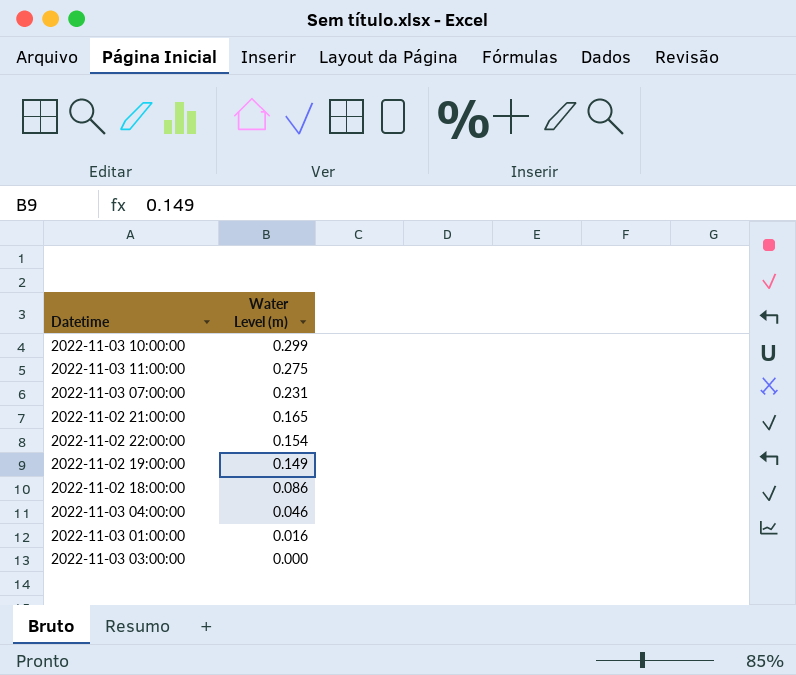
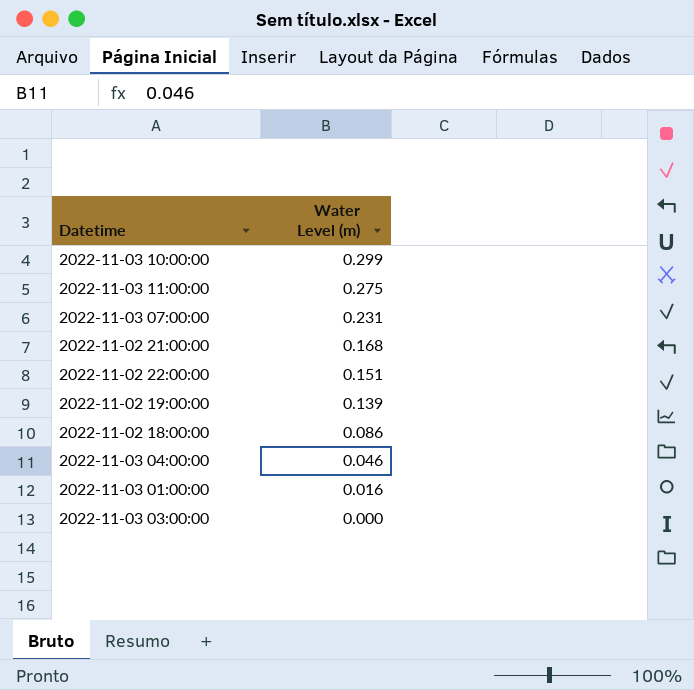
2022-11-02 21:00:00 | Water Level (m): 0.165 -> 0.168
2022-11-02 22:00:00 | Water Level (m): 0.154 -> 0.151
2022-11-02 19:00:00 | Water Level (m): 0.149 -> 0.139

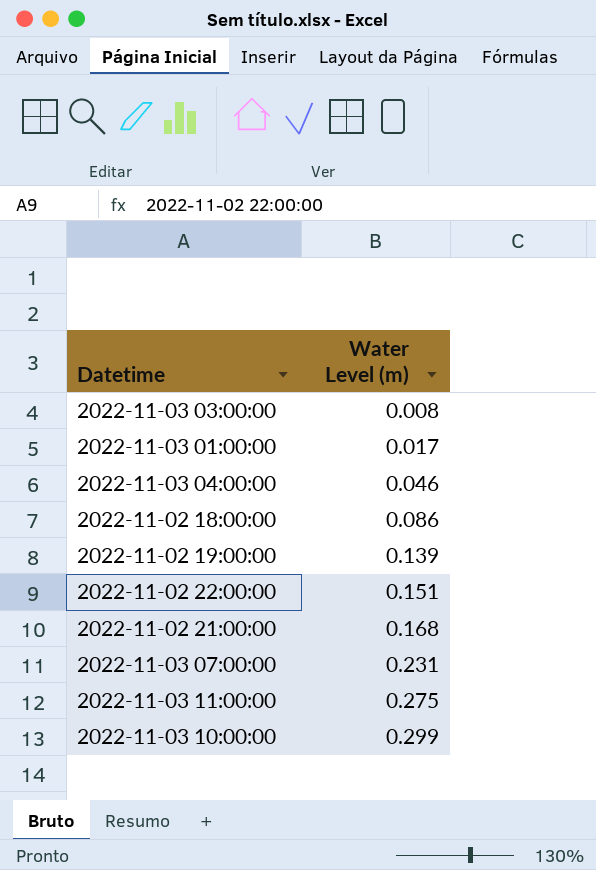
row order: Water Level (m) descending -> Water Level (m) ascending
2022-11-03 03:00:00 | Water Level (m): 0.000 -> 0.008
2022-11-03 01:00:00 | Water Level (m): 0.016 -> 0.017

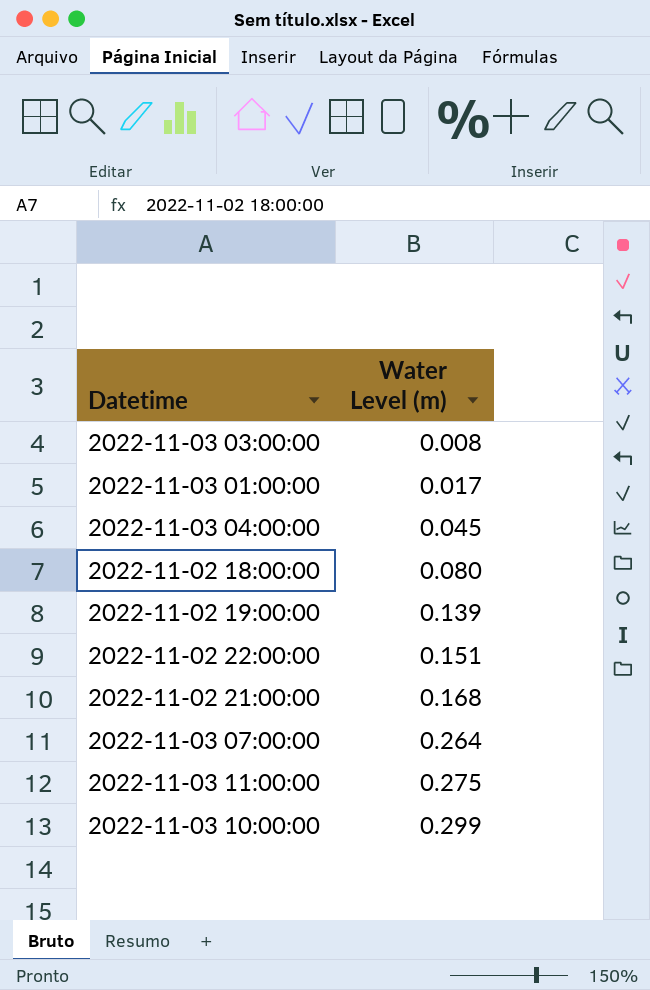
2022-11-03 04:00:00 | Water Level (m): 0.046 -> 0.045
2022-11-02 18:00:00 | Water Level (m): 0.086 -> 0.080
2022-11-03 07:00:00 | Water Level (m): 0.231 -> 0.264

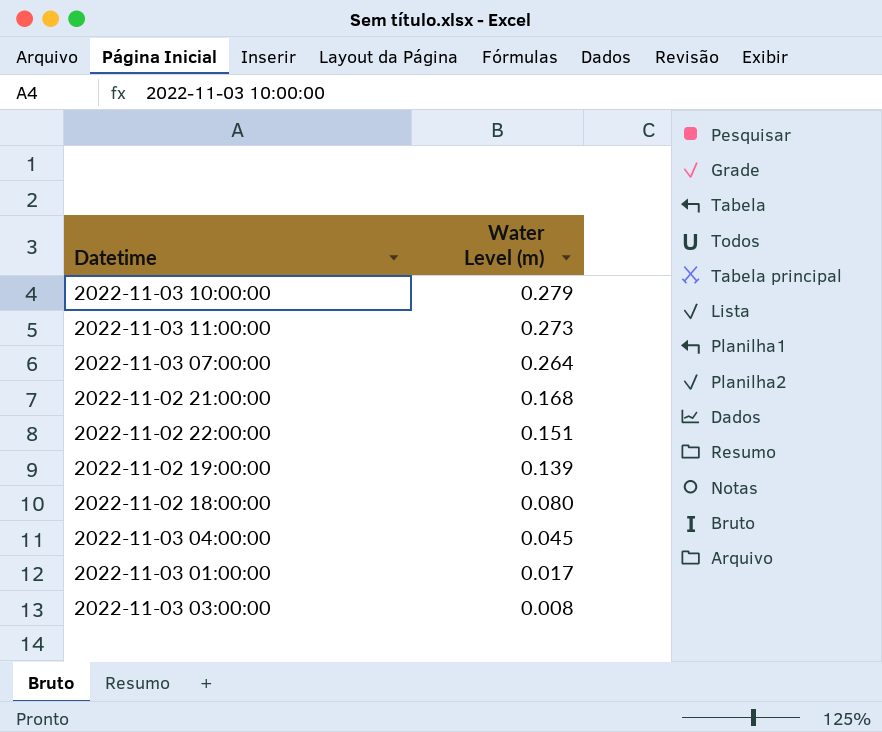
row order: Water Level (m) ascending -> Water Level (m) descending
2022-11-03 10:00:00 | Water Level (m): 0.299 -> 0.279
2022-11-03 11:00:00 | Water Level (m): 0.275 -> 0.273

